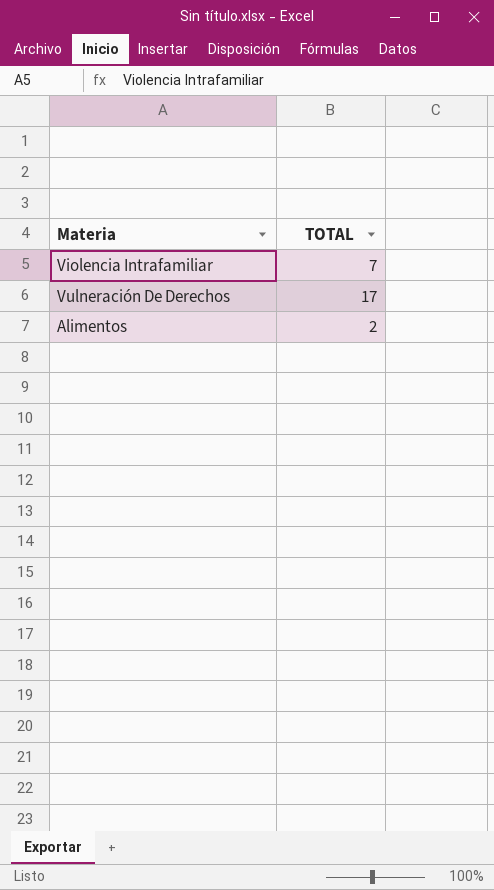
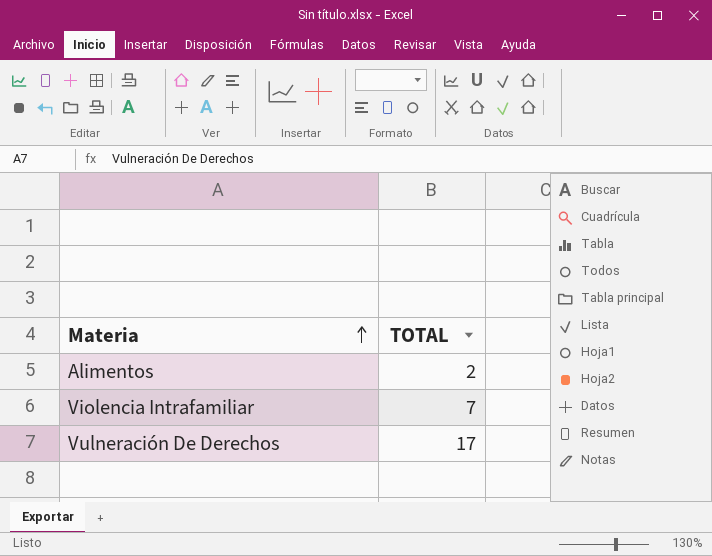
row order: none -> Materia ascending

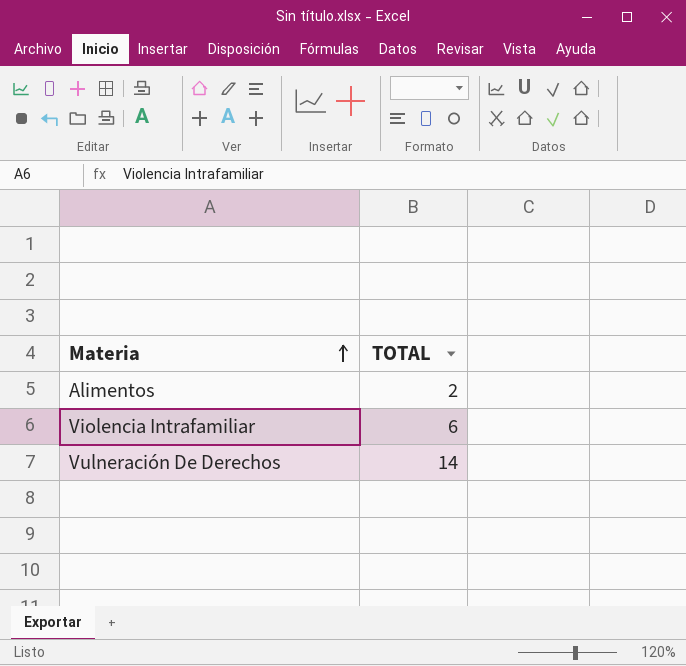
Violencia Intrafamiliar | TOTAL: 7 -> 6
Vulneración De Derechos | TOTAL: 17 -> 14

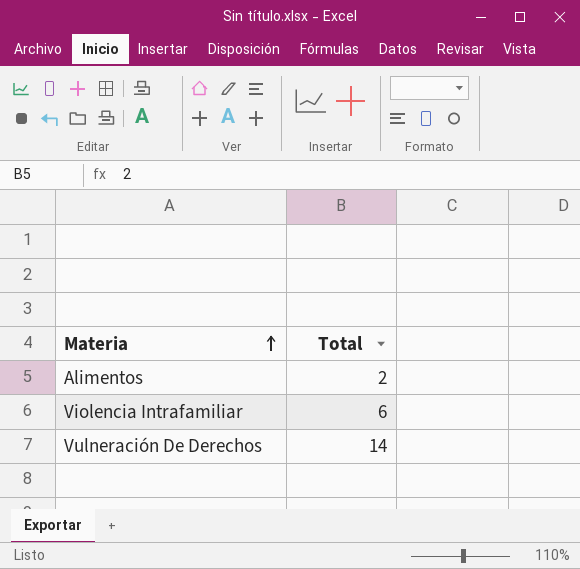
column name: TOTAL -> Total

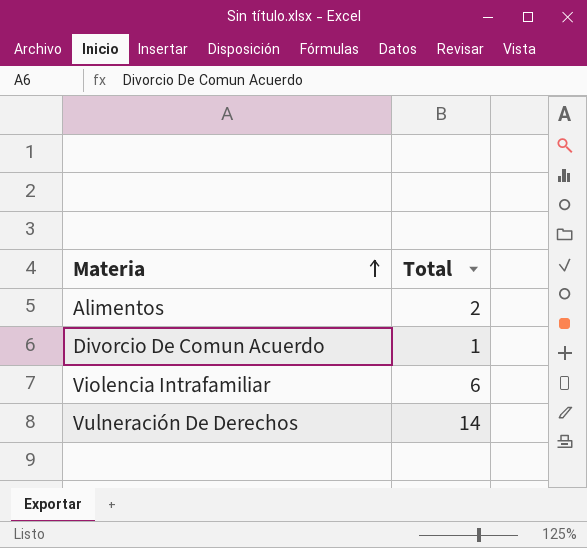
row Divorcio De Comun Acuerdo: none -> 1

